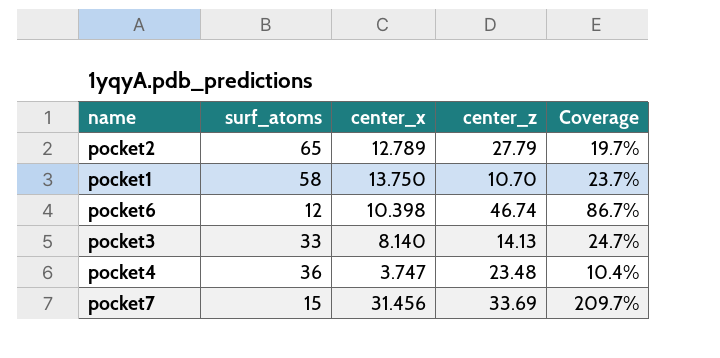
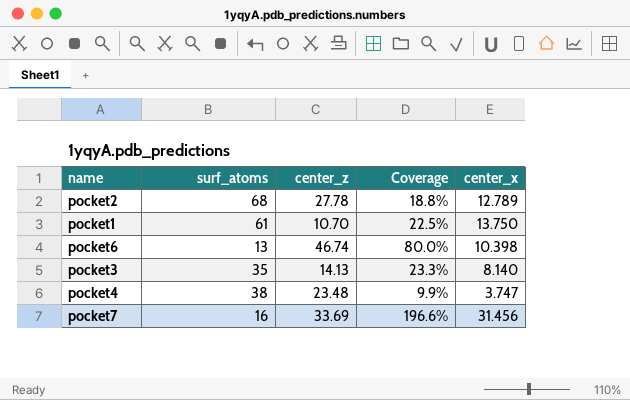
column center_x | position: 3 -> 5
pocket2 | surf_atoms: 65 -> 68
pocket2 | center_z: 27.79 -> 27.78
pocket2 | Coverage: 19.7% -> 18.8%
pocket1 | surf_atoms: 58 -> 61
pocket1 | Coverage: 23.7% -> 22.5%
pocket6 | surf_atoms: 12 -> 13
pocket6 | Coverage: 86.7% -> 80.0%
pocket3 | surf_atoms: 33 -> 35
pocket3 | Coverage: 24.7% -> 23.3%
pocket4 | surf_atoms: 36 -> 38
pocket4 | Coverage: 10.4% -> 9.9%
pocket7 | surf_atoms: 15 -> 16
pocket7 | Coverage: 209.7% -> 196.6%

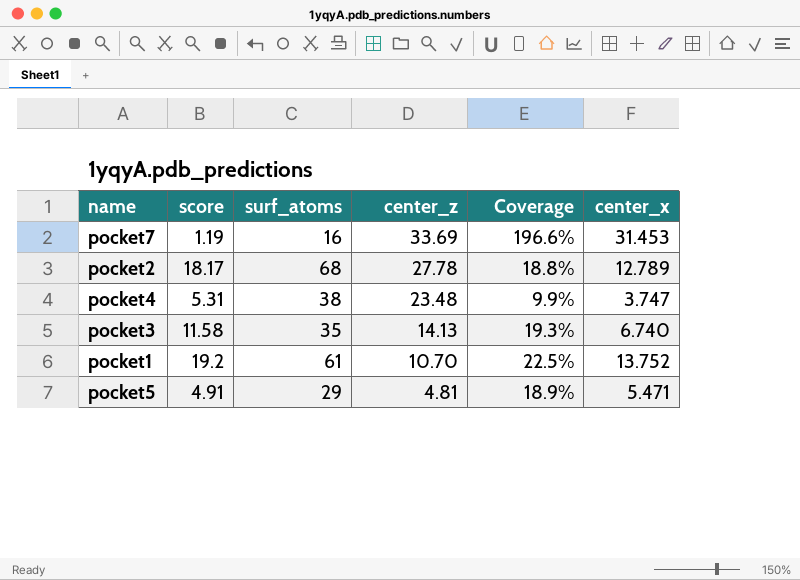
row order: none -> center_z descending
column score | position: none -> 2
row pocket6: 13 | 46.74 | 80.0% | 10.398 -> none
pocket7 | center_x: 31.456 -> 31.453
pocket3 | Coverage: 23.3% -> 19.3%
pocket3 | center_x: 8.140 -> 6.740
pocket1 | center_x: 13.750 -> 13.752
row pocket5: none -> 4.91 | 29 | 4.81 | 18.9% | 5.471

